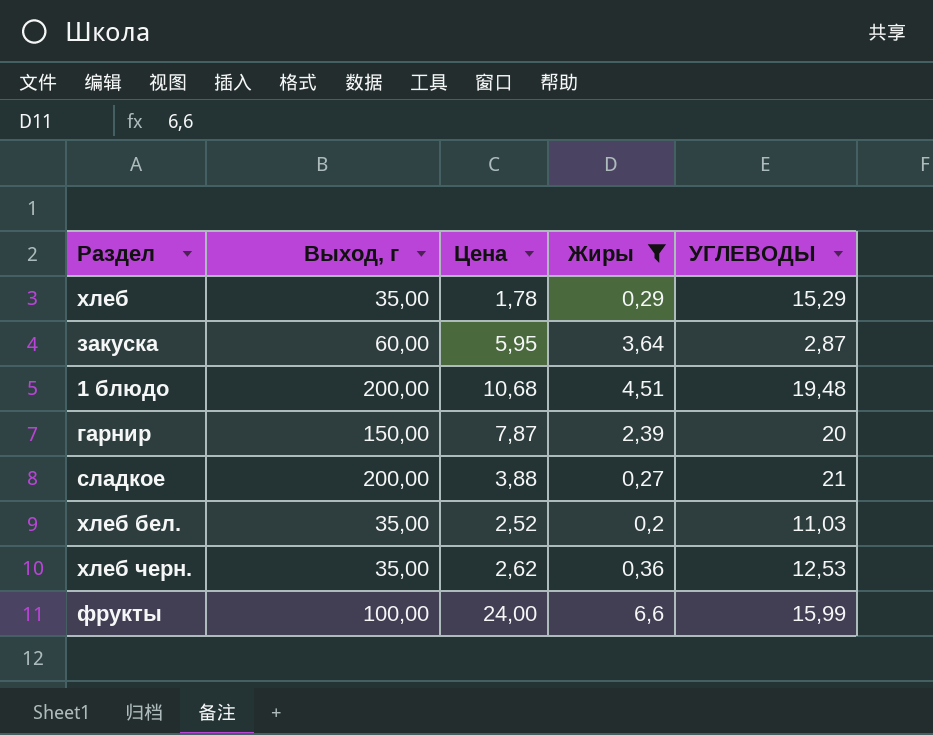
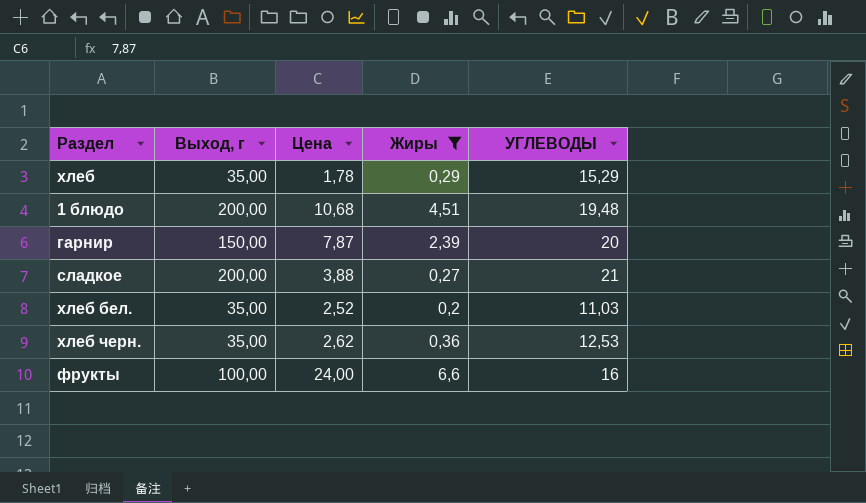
row закуска: 60,00 | 5,95 | 3,64 | 2,87 -> none
фрукты | УГЛЕВОДЫ: 15,99 -> 16

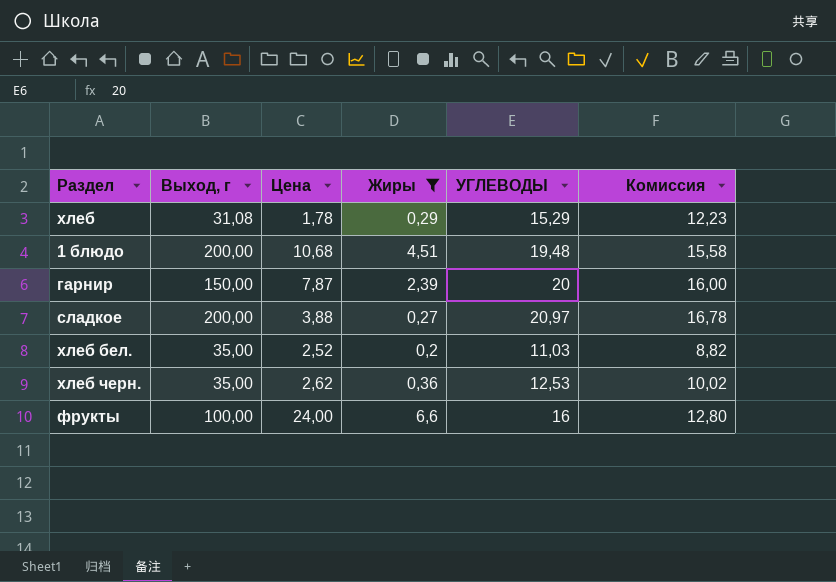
column Комиссия | formula: none -> [УГЛЕВОДЫ] * 0,8
хлеб | Выход, г: 35,00 -> 31,08
сладкое | УГЛЕВОДЫ: 21 -> 20,97

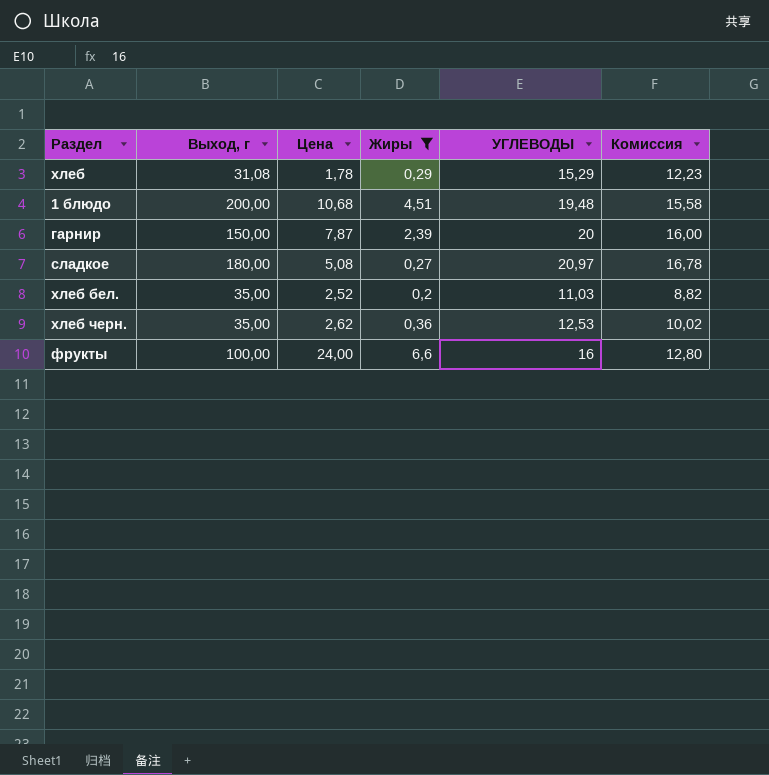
сладкое | Выход, г: 200,00 -> 180,00
сладкое | Цена: 3,88 -> 5,08

